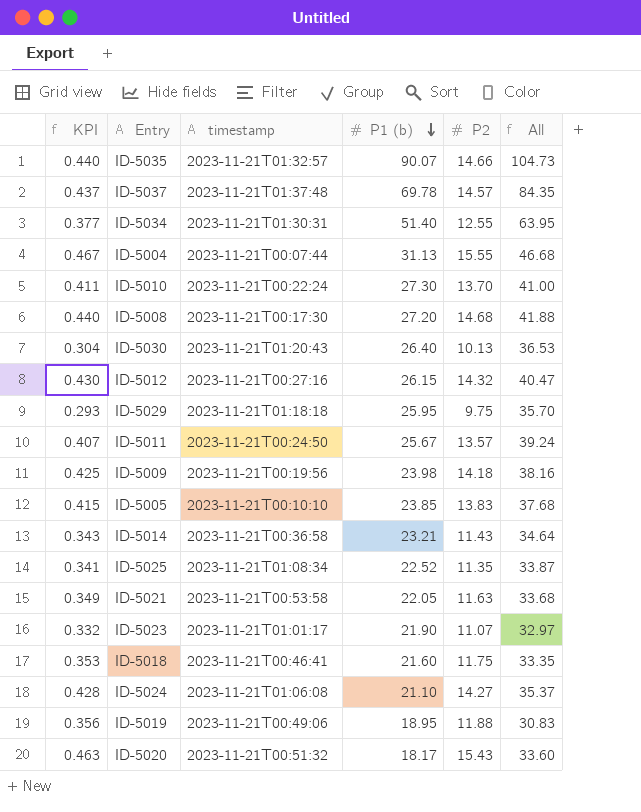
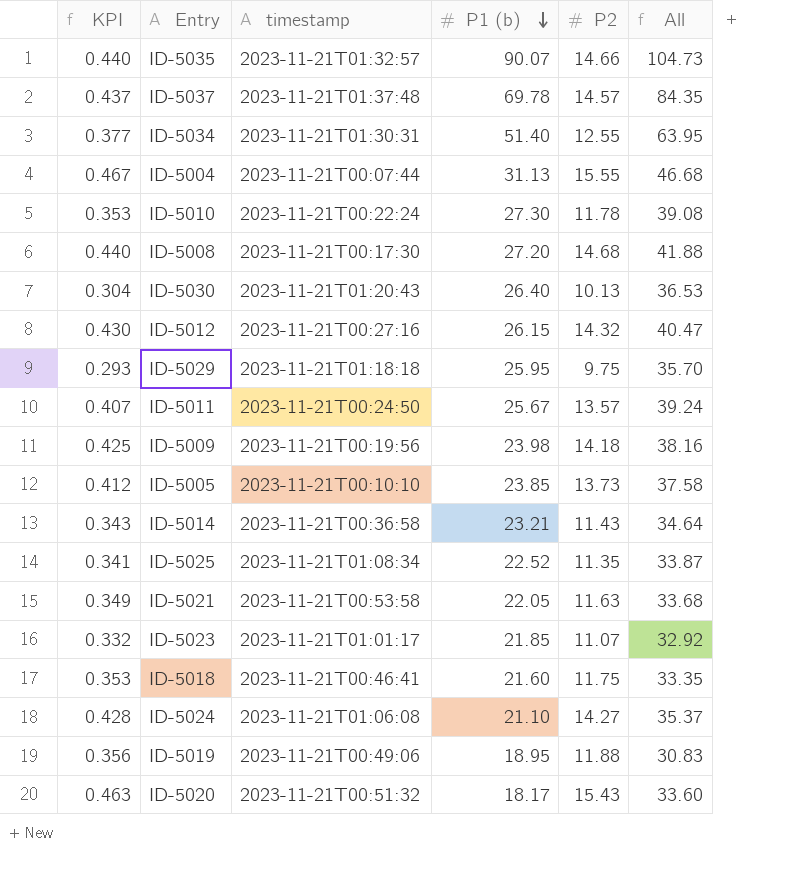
ID-5010 | KPI: 0.411 -> 0.353
ID-5010 | P2: 13.70 -> 11.78
ID-5010 | All: 41.00 -> 39.08
ID-5005 | KPI: 0.415 -> 0.412
ID-5005 | P2: 13.83 -> 13.73
ID-5005 | All: 37.68 -> 37.58
ID-5023 | P1 (b): 21.90 -> 21.85
ID-5023 | All: 32.97 -> 32.92

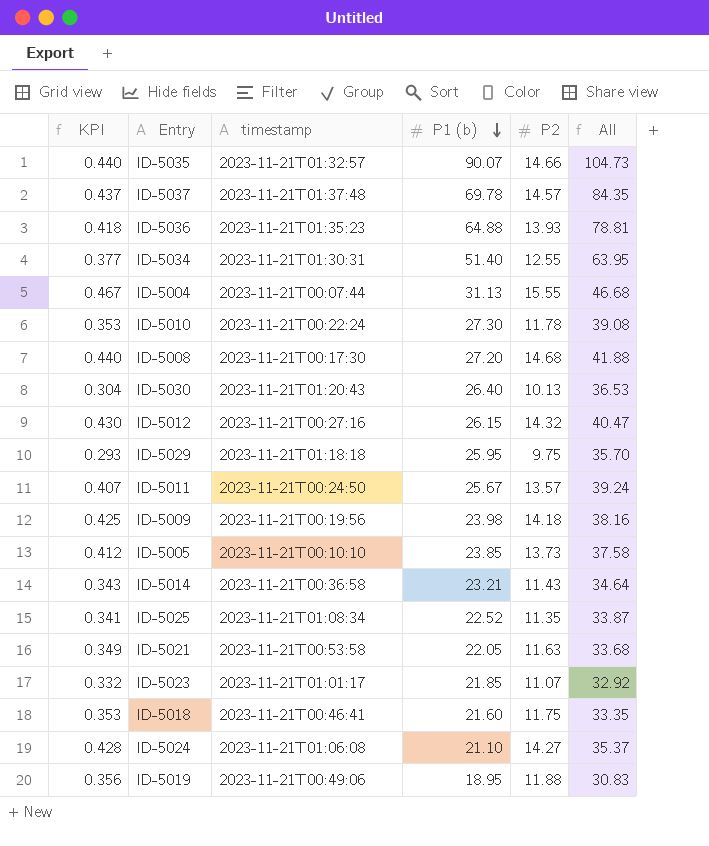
row ID-5020: 0.463 | 2023-11-21T00:51:32 | 18.17 | 15.43 | 33.60 -> none
row ID-5036: none -> 0.418 | 2023-11-21T01:35:23 | 64.88 | 13.93 | 78.81

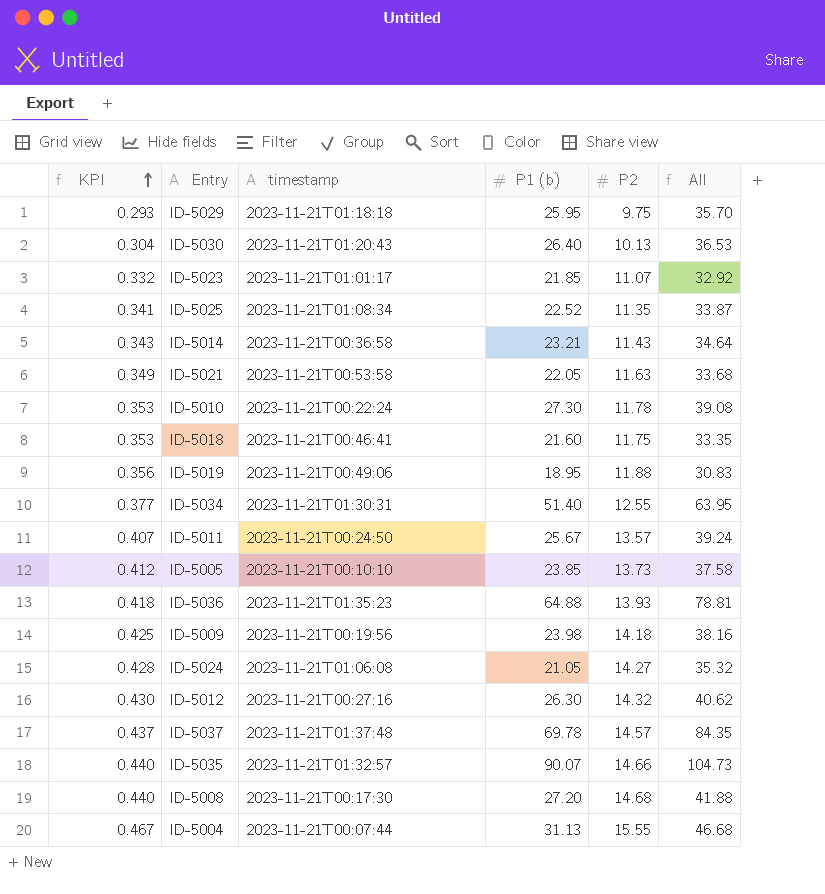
row order: P1 (b) descending -> KPI ascending
ID-5024 | P1 (b): 21.10 -> 21.05
ID-5024 | All: 35.37 -> 35.32
ID-5012 | P1 (b): 26.15 -> 26.30
ID-5012 | All: 40.47 -> 40.62

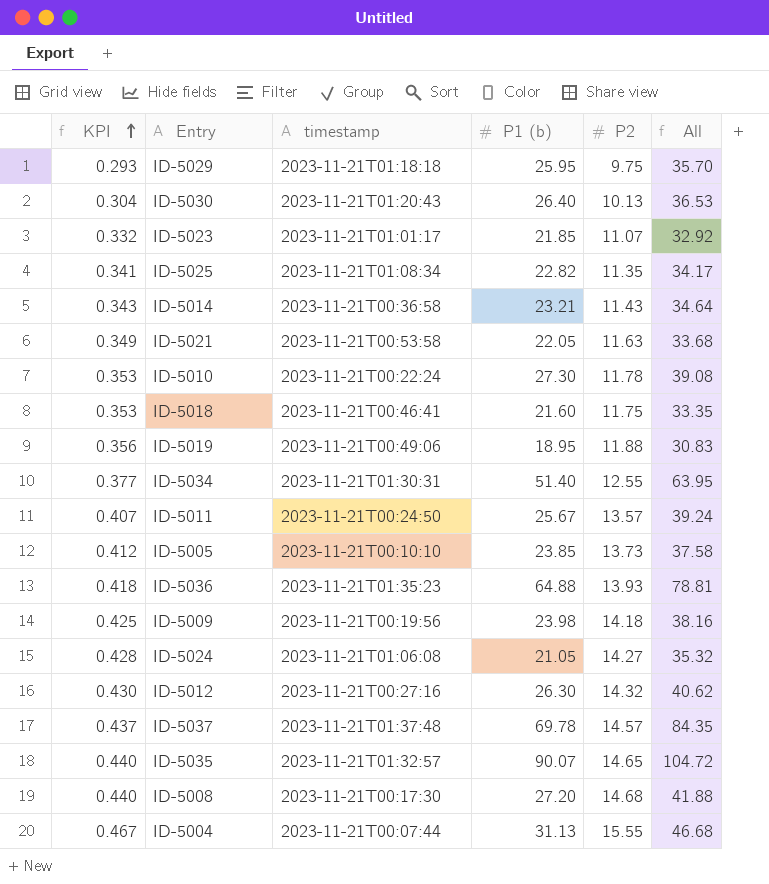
ID-5025 | P1 (b): 22.52 -> 22.82
ID-5025 | All: 33.87 -> 34.17
ID-5035 | P2: 14.66 -> 14.65
ID-5035 | All: 104.73 -> 104.72

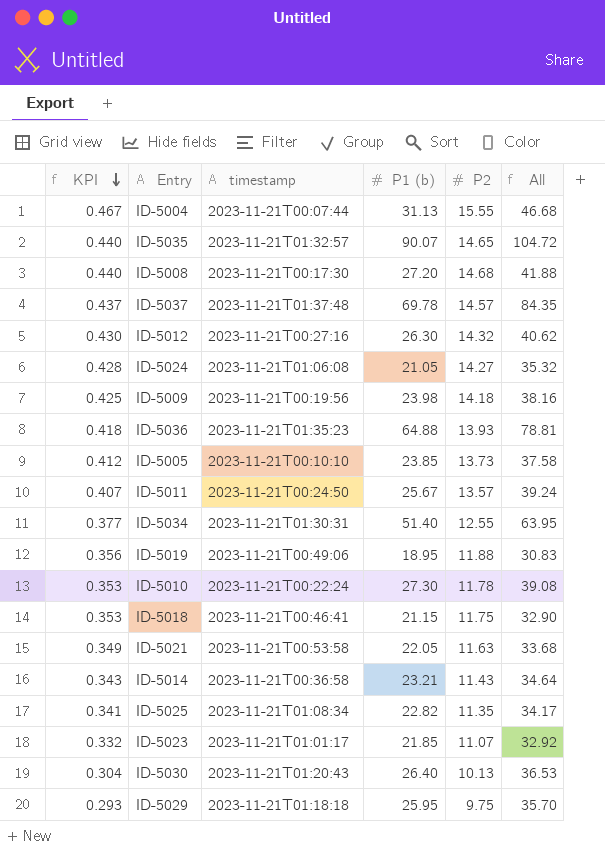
row order: KPI ascending -> KPI descending
ID-5018 | P1 (b): 21.60 -> 21.15
ID-5018 | All: 33.35 -> 32.90

